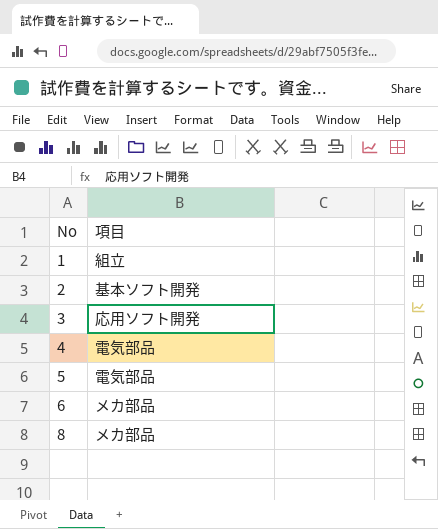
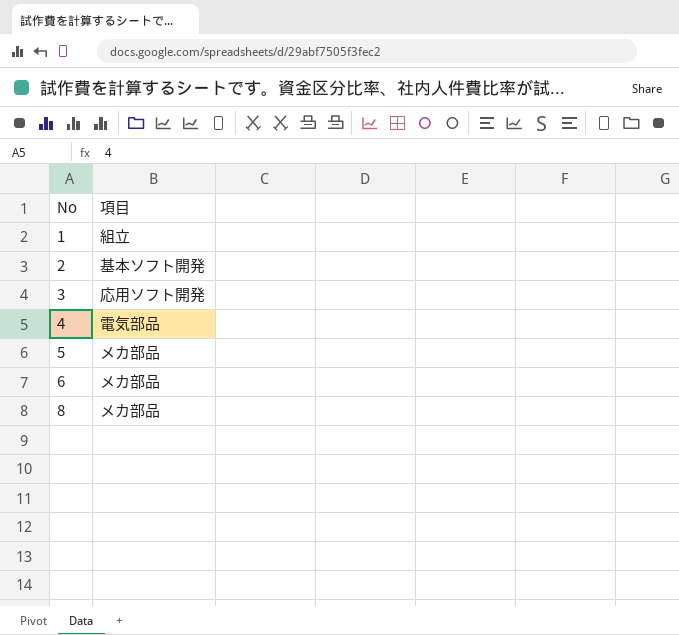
5 | 項目: 電気部品 -> メカ部品

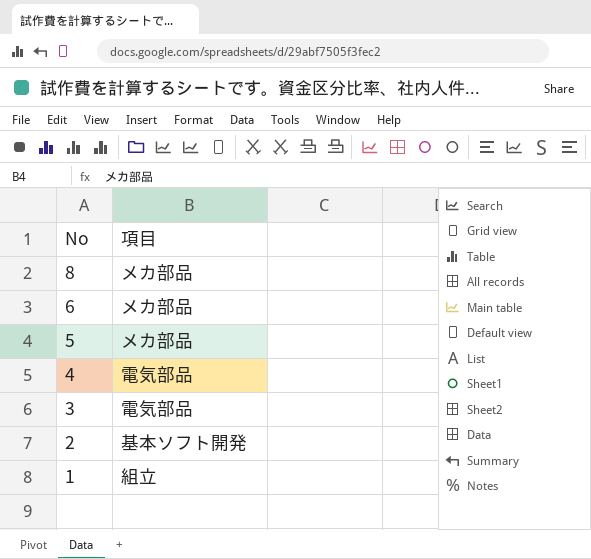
row order: No ascending -> No descending
3 | 項目: 応用ソフト開発 -> 電気部品

